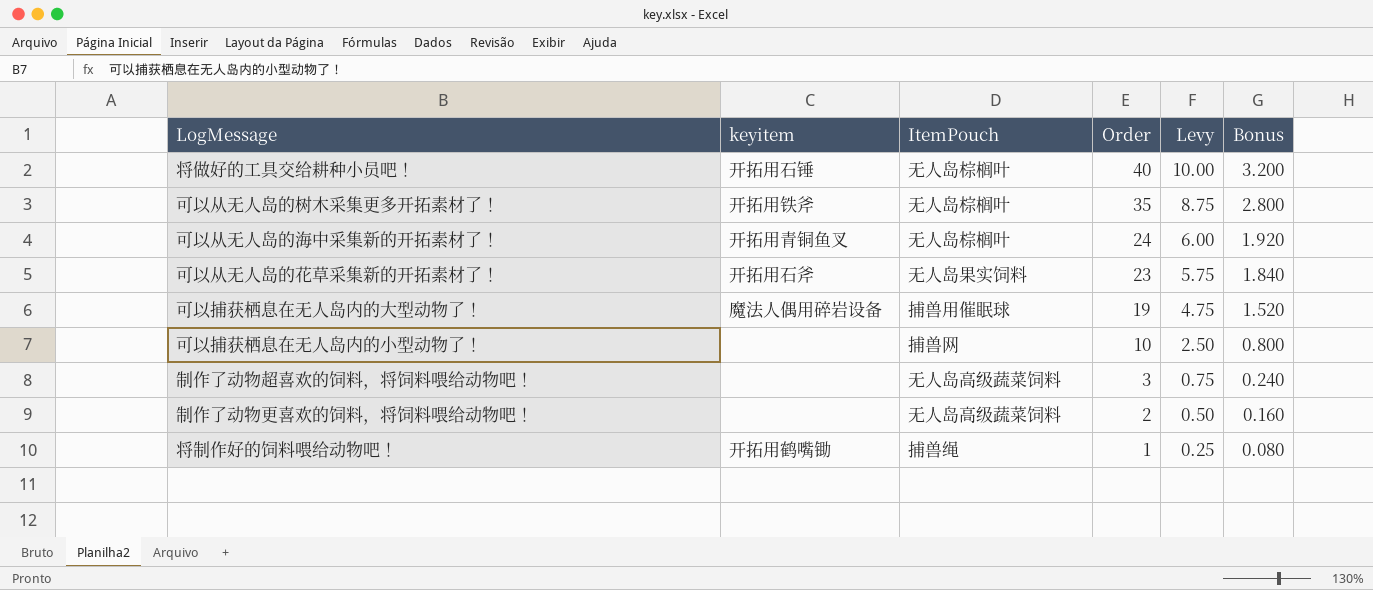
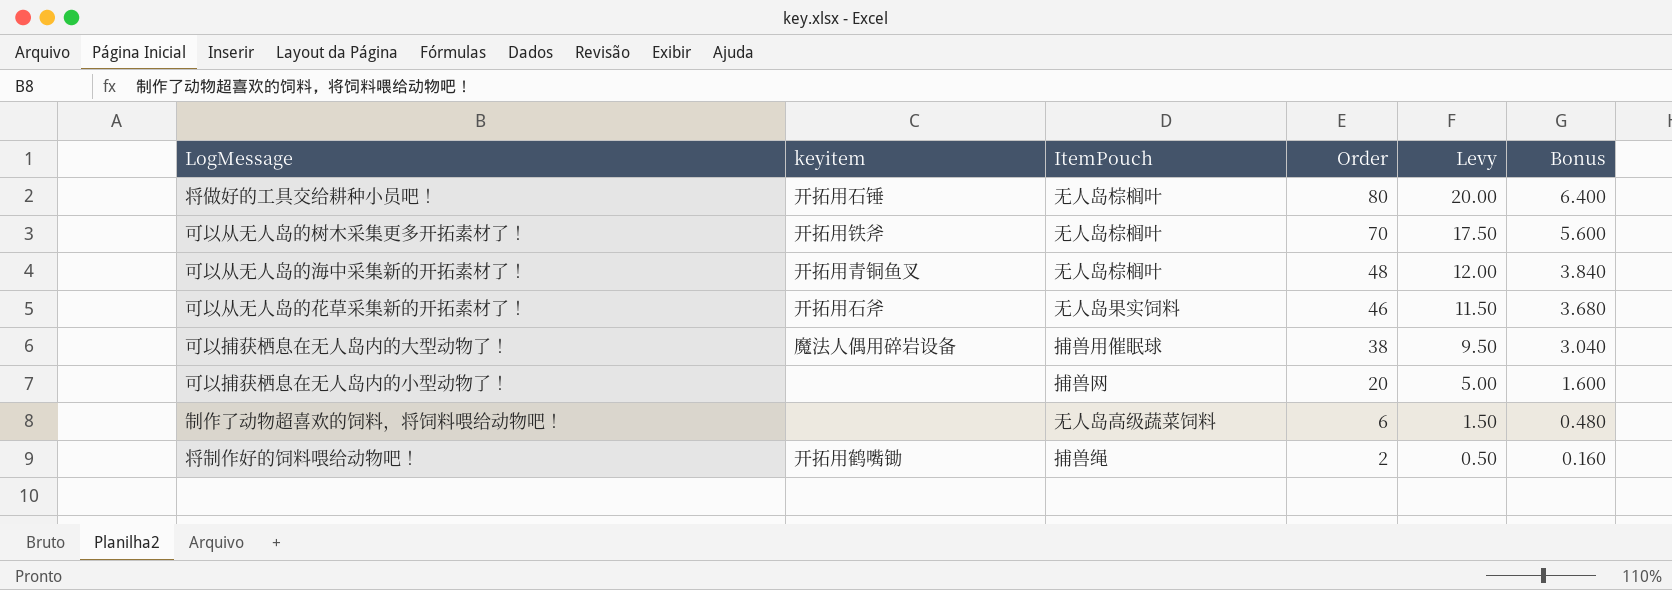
row 制作了动物更喜欢的饲料，将饲料喂给动物吧！: none | 无人岛高级蔬菜饲料 | 2 | 0.50 | 0.160 -> none
将做好的工具交给耕种小员吧！ | Order: 40 -> 80
将做好的工具交给耕种小员吧！ | Levy: 10.00 -> 20.00
将做好的工具交给耕种小员吧！ | Bonus: 3.200 -> 6.400
可以从无人岛的树木采集更多开拓素材了！ | Order: 35 -> 70
可以从无人岛的树木采集更多开拓素材了！ | Levy: 8.75 -> 17.50
可以从无人岛的树木采集更多开拓素材了！ | Bonus: 2.800 -> 5.600
可以从无人岛的海中采集新的开拓素材了！ | Order: 24 -> 48
可以从无人岛的海中采集新的开拓素材了！ | Levy: 6.00 -> 12.00
可以从无人岛的海中采集新的开拓素材了！ | Bonus: 1.920 -> 3.840
可以从无人岛的花草采集新的开拓素材了！ | Order: 23 -> 46
可以从无人岛的花草采集新的开拓素材了！ | Levy: 5.75 -> 11.50
可以从无人岛的花草采集新的开拓素材了！ | Bonus: 1.840 -> 3.680
可以捕获栖息在无人岛内的大型动物了！ | Order: 19 -> 38
可以捕获栖息在无人岛内的大型动物了！ | Levy: 4.75 -> 9.50
可以捕获栖息在无人岛内的大型动物了！ | Bonus: 1.520 -> 3.040
可以捕获栖息在无人岛内的小型动物了！ | Order: 10 -> 20
可以捕获栖息在无人岛内的小型动物了！ | Levy: 2.50 -> 5.00
可以捕获栖息在无人岛内的小型动物了！ | Bonus: 0.800 -> 1.600
制作了动物超喜欢的饲料，将饲料喂给动物吧！ | Order: 3 -> 6
制作了动物超喜欢的饲料，将饲料喂给动物吧！ | Levy: 0.75 -> 1.50
制作了动物超喜欢的饲料，将饲料喂给动物吧！ | Bonus: 0.240 -> 0.480
将制作好的饲料喂给动物吧！ | Order: 1 -> 2
将制作好的饲料喂给动物吧！ | Levy: 0.25 -> 0.50
将制作好的饲料喂给动物吧！ | Bonus: 0.080 -> 0.160

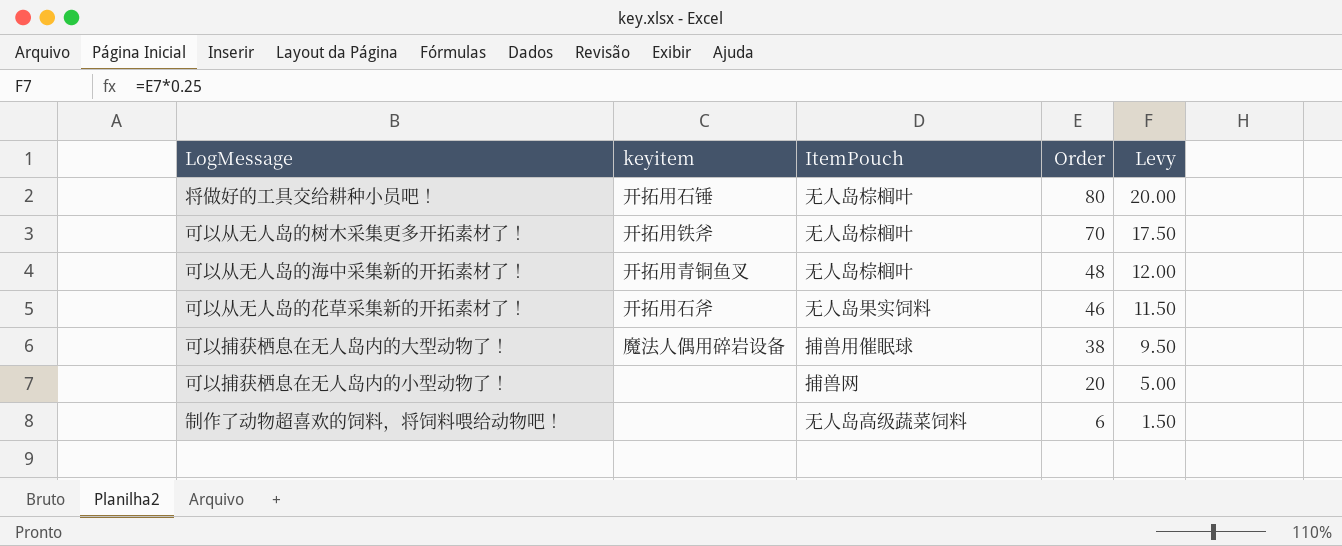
column Bonus | formula: [Order] * 0.08 -> none
row 将制作好的饲料喂给动物吧！: 开拓用鹤嘴锄 | 捕兽绳 | 2 | 0.50 | 0.160 -> none

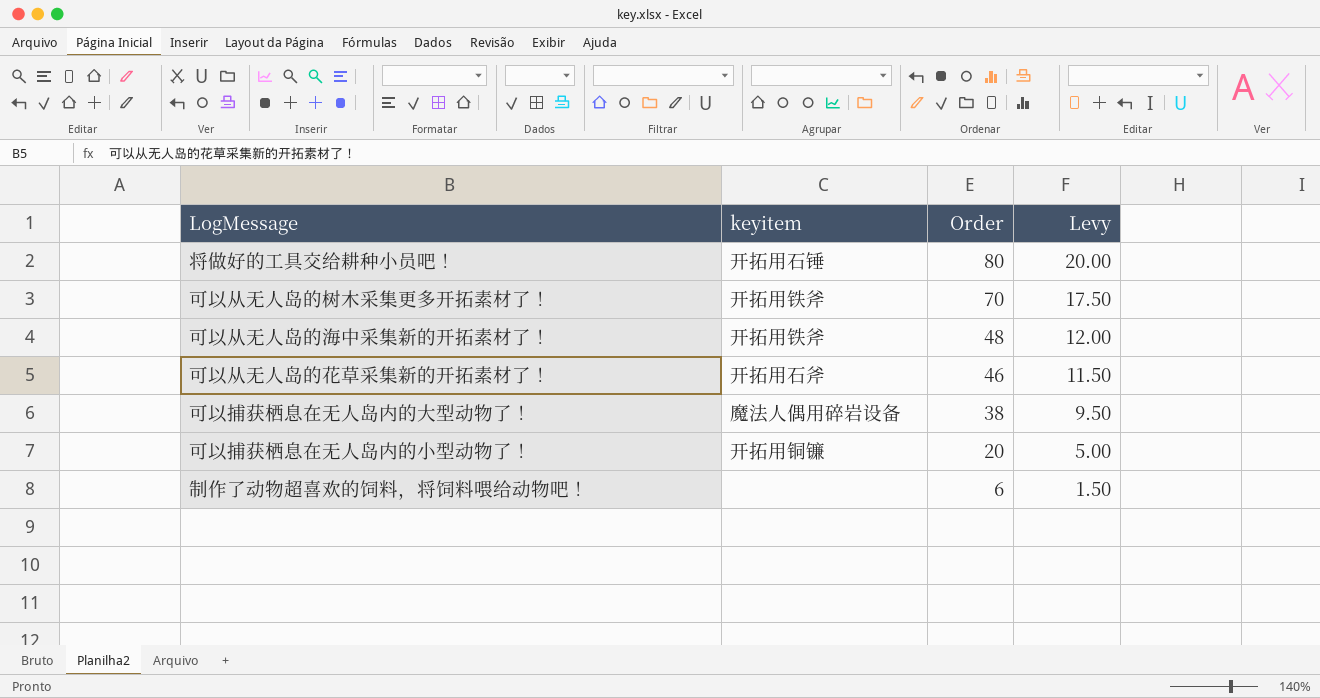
column ItemPouch | position: 3 -> none
可以从无人岛的海中采集新的开拓素材了！ | keyitem: 开拓用青铜鱼叉 -> 开拓用铁斧
可以捕获栖息在无人岛内的小型动物了！ | keyitem: none -> 开拓用铜镰

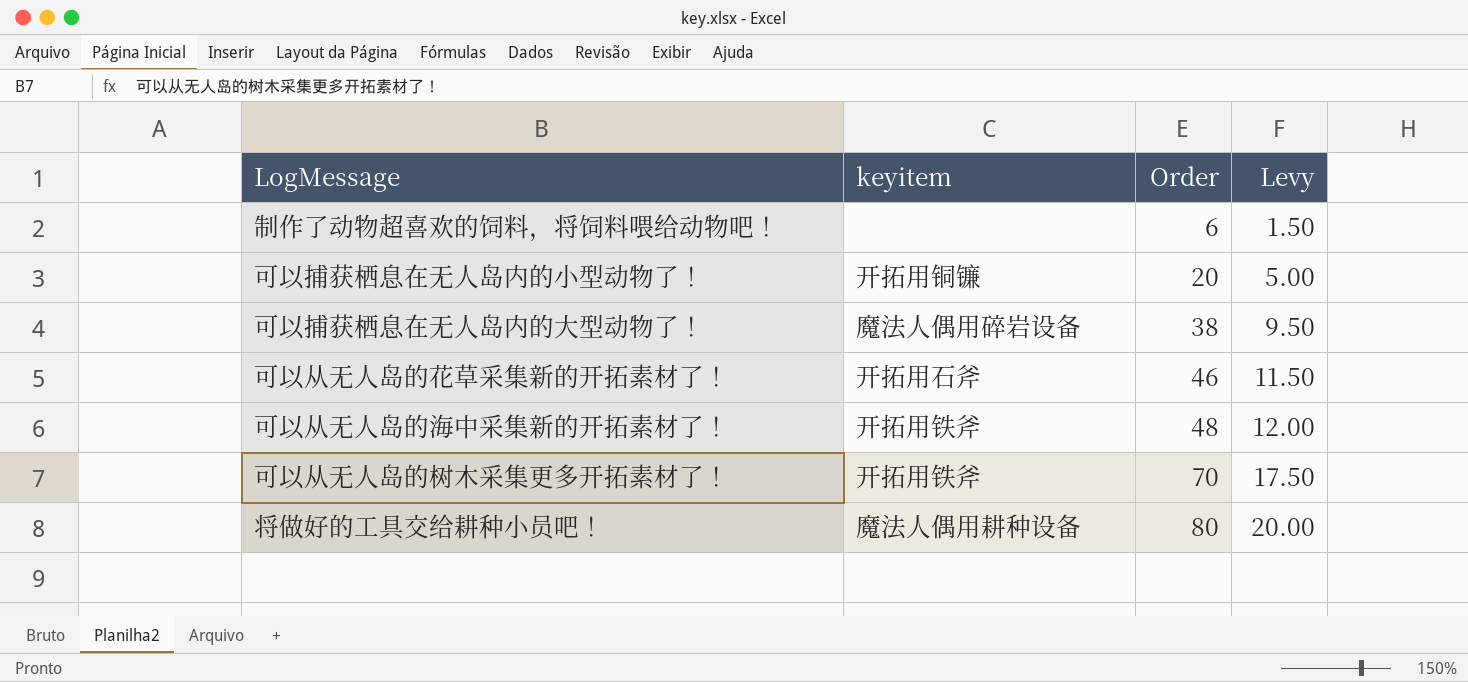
row order: Order descending -> Order ascending
将做好的工具交给耕种小员吧！ | keyitem: 开拓用石锤 -> 魔法人偶用耕种设备

